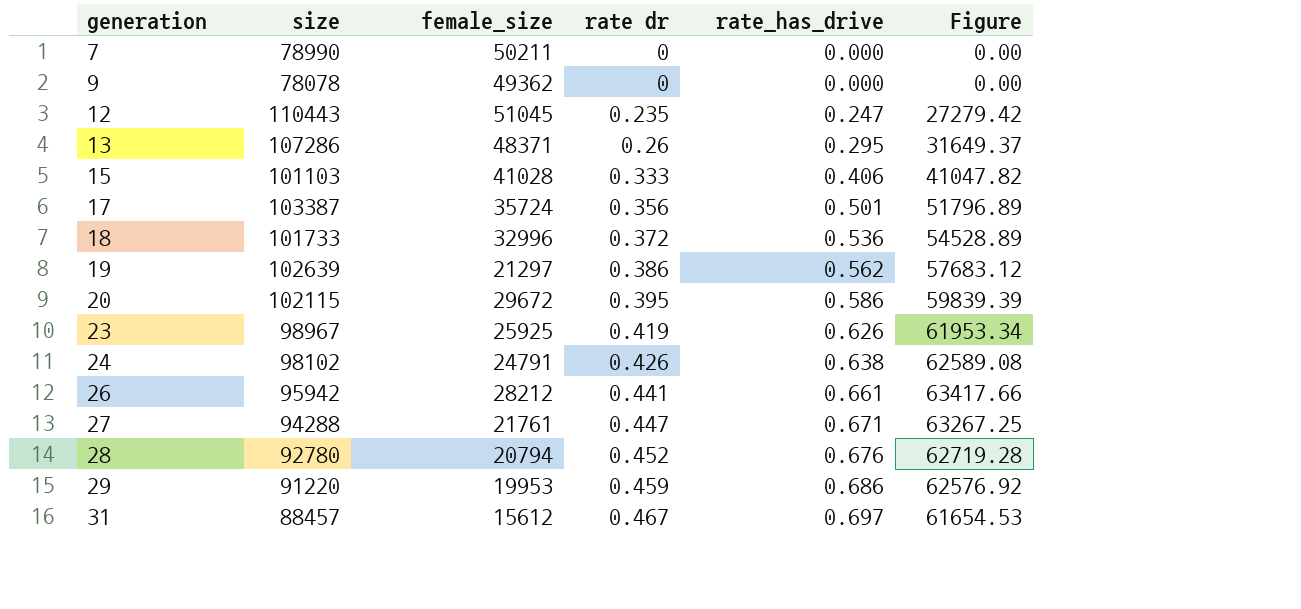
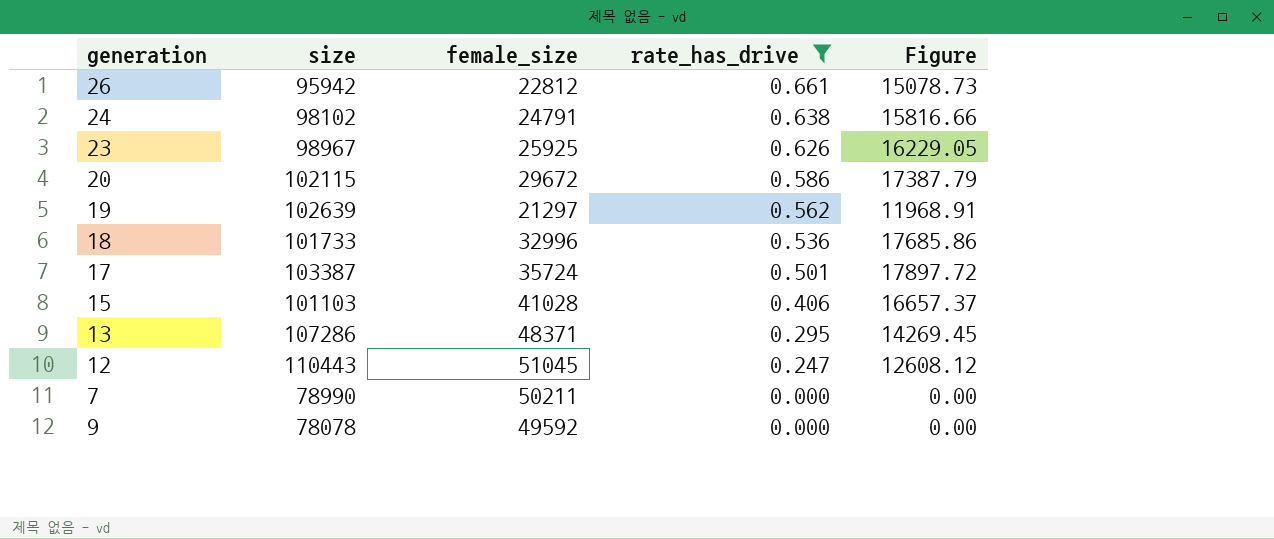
filter: none -> rate_has_drive <= 0.661
row order: generation ascending -> rate_has_drive descending
column rate dr | position: 4 -> none
column Figure | formula: [size] * [rate_has_drive] -> [female_size] * [rate_has_drive]
26 | female_size: 28212 -> 22812
9 | female_size: 49362 -> 49592

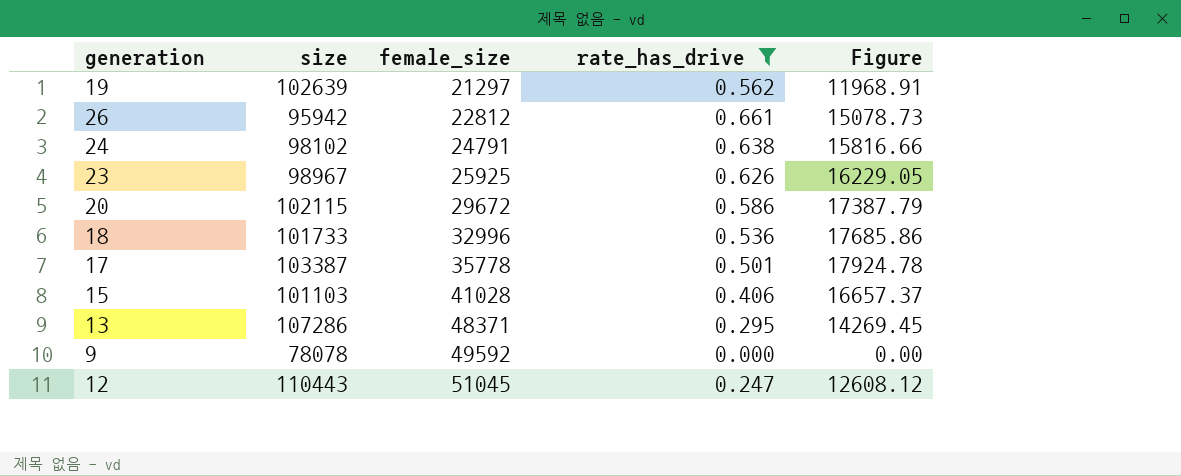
row order: rate_has_drive descending -> female_size ascending
row 7: 78990 | 50211 | 0.000 | 0.00 -> none
17 | female_size: 35724 -> 35778
17 | Figure: 17897.72 -> 17924.78

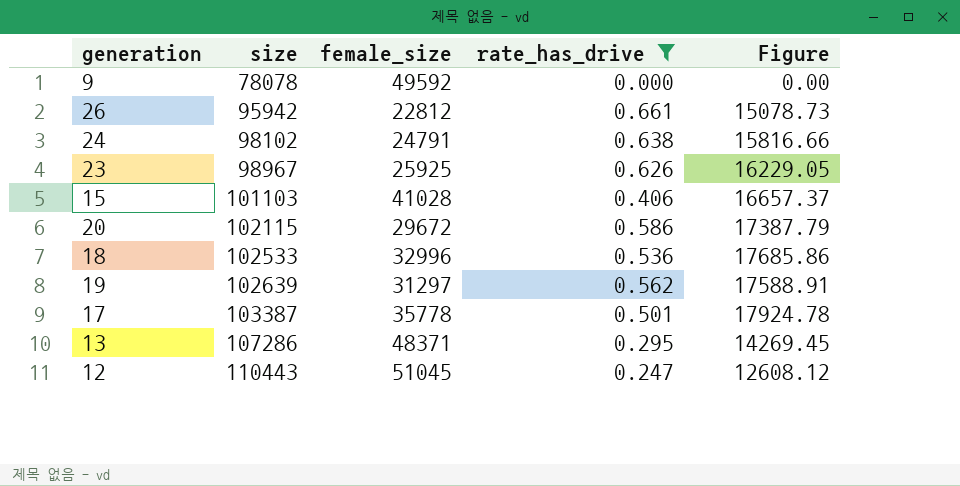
row order: female_size ascending -> size ascending
18 | size: 101733 -> 102533
19 | female_size: 21297 -> 31297
19 | Figure: 11968.91 -> 17588.91

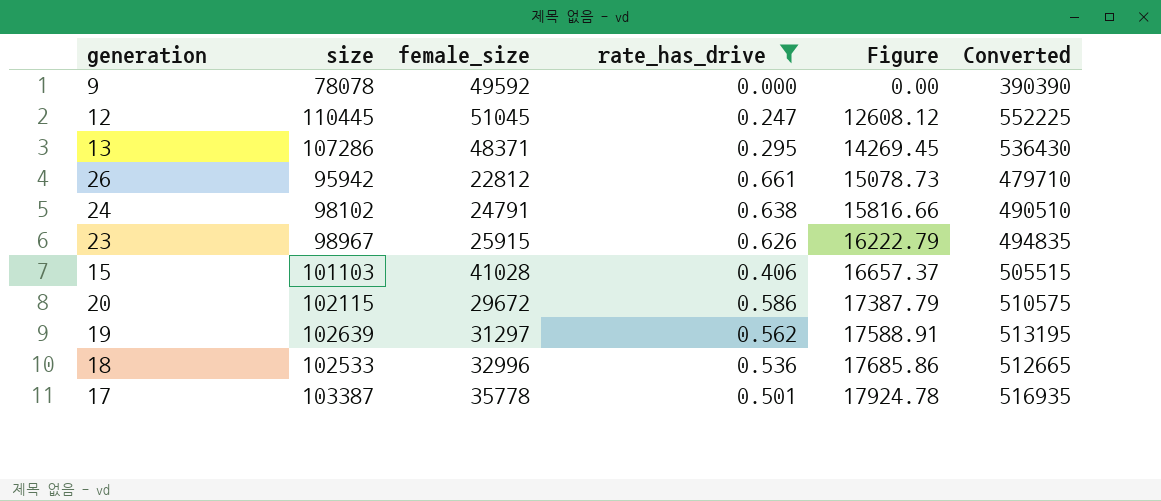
row order: size ascending -> Figure ascending
column Converted | formula: none -> [size] * 5
12 | size: 110443 -> 110445
23 | female_size: 25925 -> 25915
23 | Figure: 16229.05 -> 16222.79

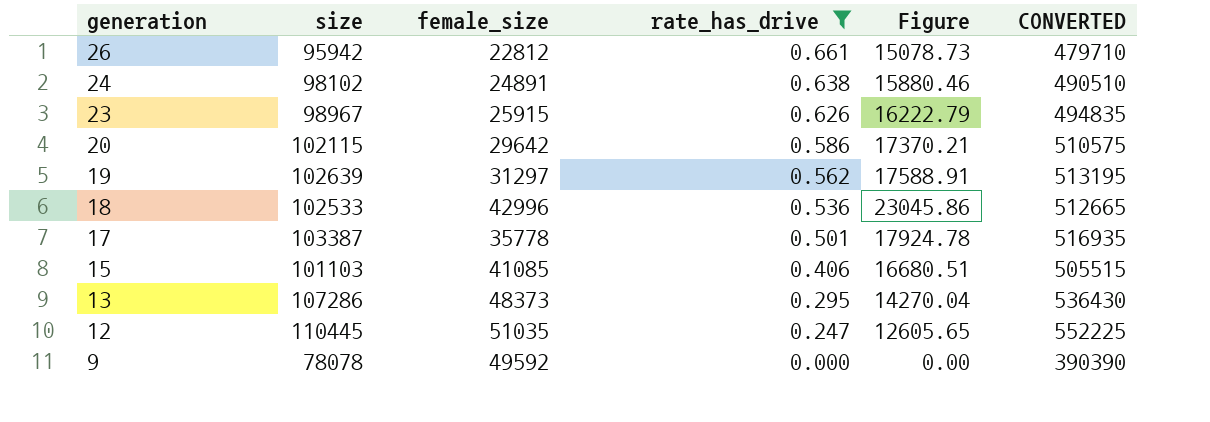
row order: Figure ascending -> generation descending
column name: Converted -> CONVERTED
24 | female_size: 24791 -> 24891
24 | Figure: 15816.66 -> 15880.46
20 | female_size: 29672 -> 29642
20 | Figure: 17387.79 -> 17370.21
18 | female_size: 32996 -> 42996
18 | Figure: 17685.86 -> 23045.86
15 | female_size: 41028 -> 41085
15 | Figure: 16657.37 -> 16680.51
13 | female_size: 48371 -> 48373
13 | Figure: 14269.45 -> 14270.04
12 | female_size: 51045 -> 51035
12 | Figure: 12608.12 -> 12605.65

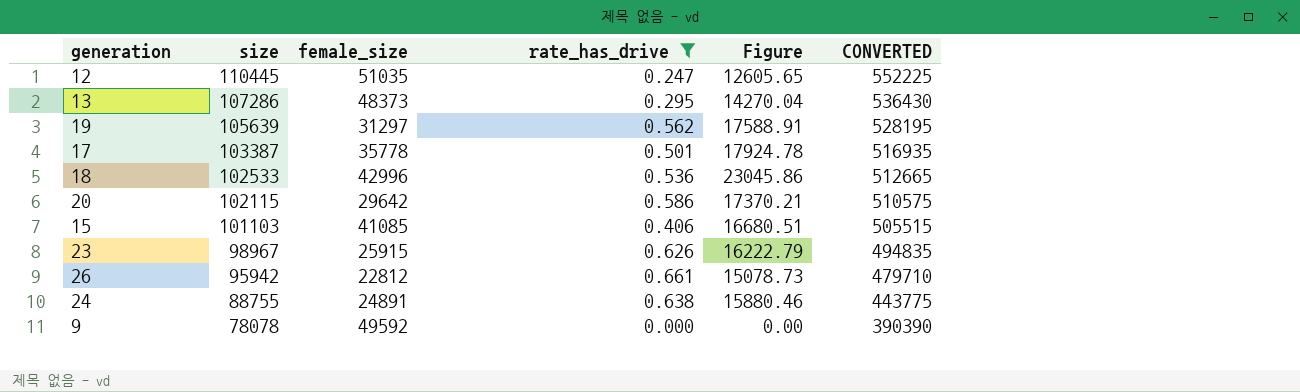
row order: generation descending -> size descending
19 | size: 102639 -> 105639
19 | CONVERTED: 513195 -> 528195
24 | size: 98102 -> 88755
24 | CONVERTED: 490510 -> 443775

